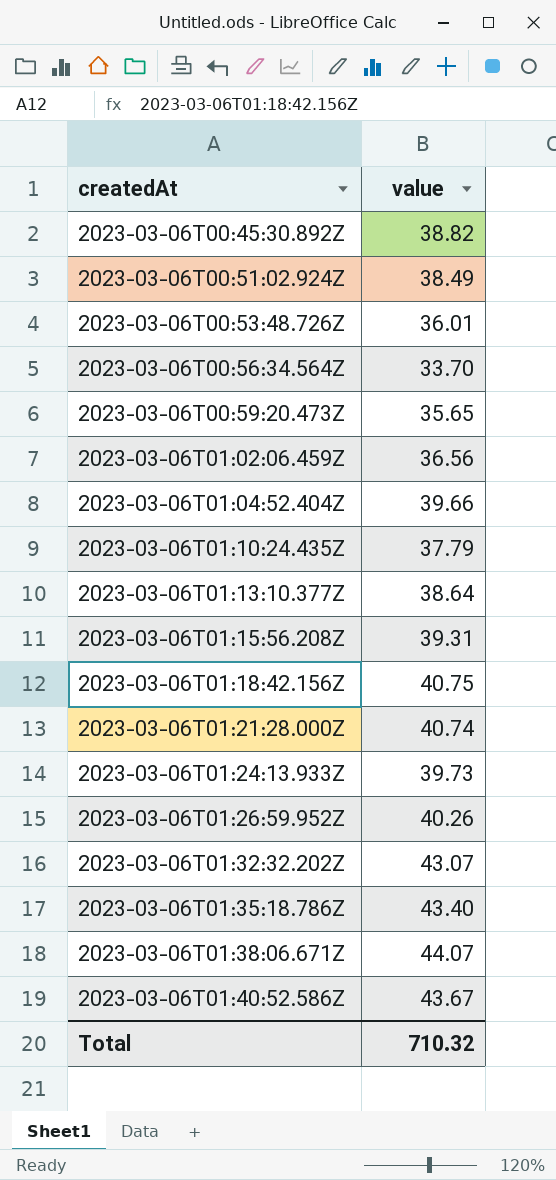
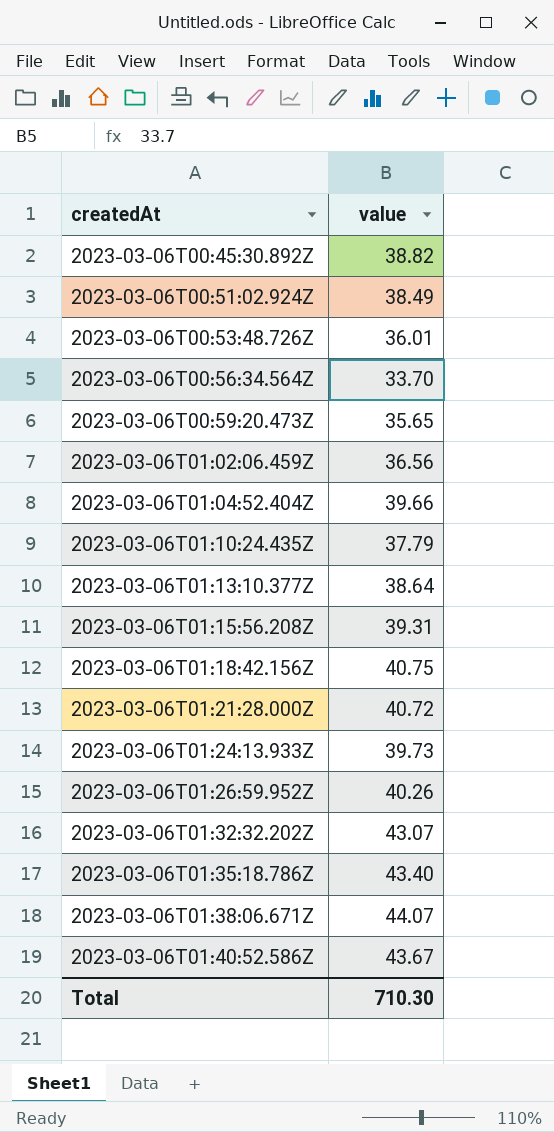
2023-03-06T01:21:28.000Z | value: 40.74 -> 40.72
Total | value: 710.32 -> 710.30

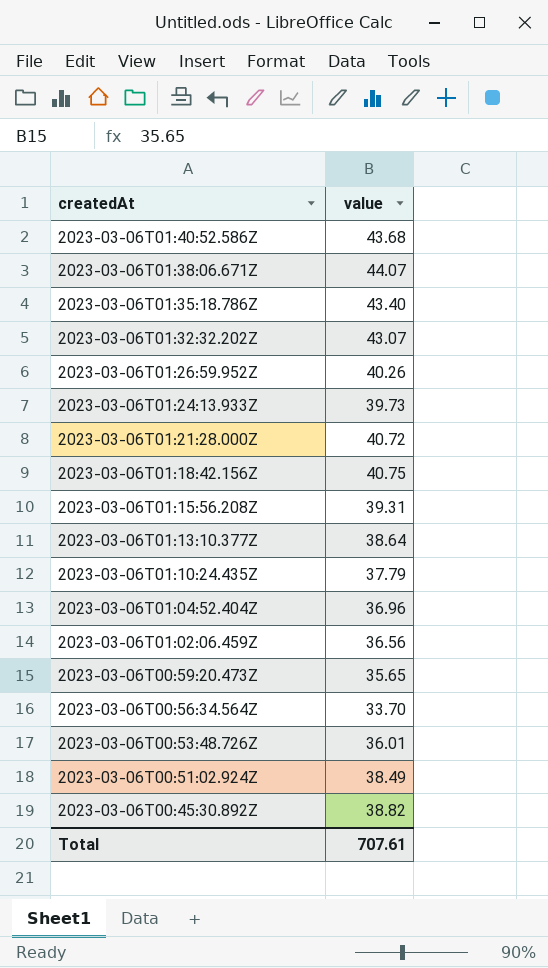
row order: createdAt ascending -> createdAt descending
2023-03-06T01:40:52.586Z | value: 43.67 -> 43.68
2023-03-06T01:04:52.404Z | value: 39.66 -> 36.96
Total | value: 710.30 -> 707.61

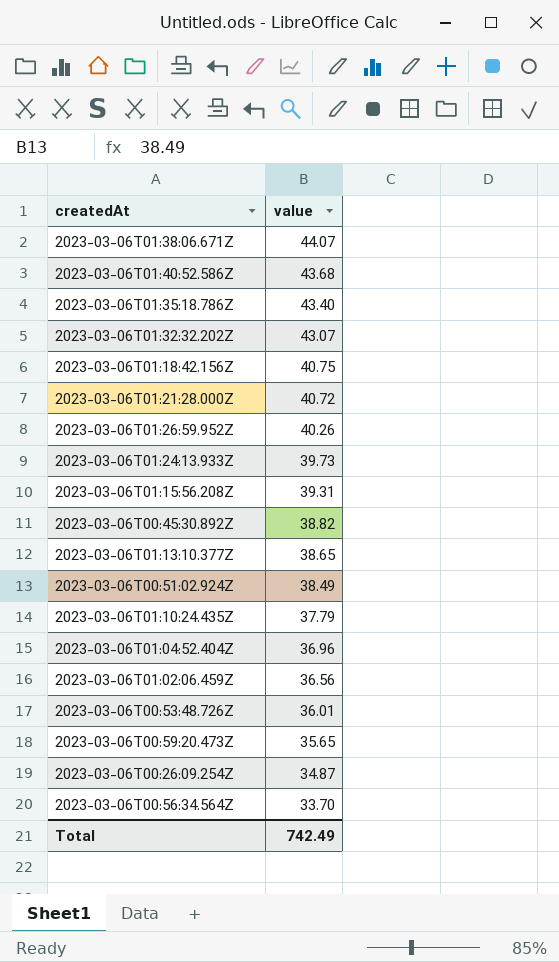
row order: createdAt descending -> value descending
2023-03-06T01:13:10.377Z | value: 38.64 -> 38.65
row 2023-03-06T00:26:09.254Z: none -> 34.87
Total | value: 707.61 -> 742.49

